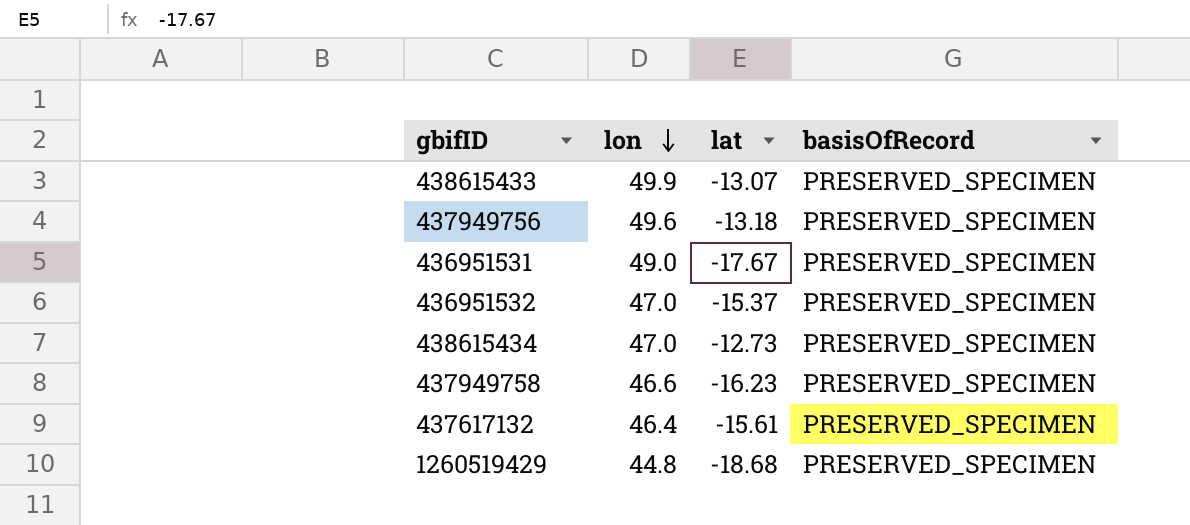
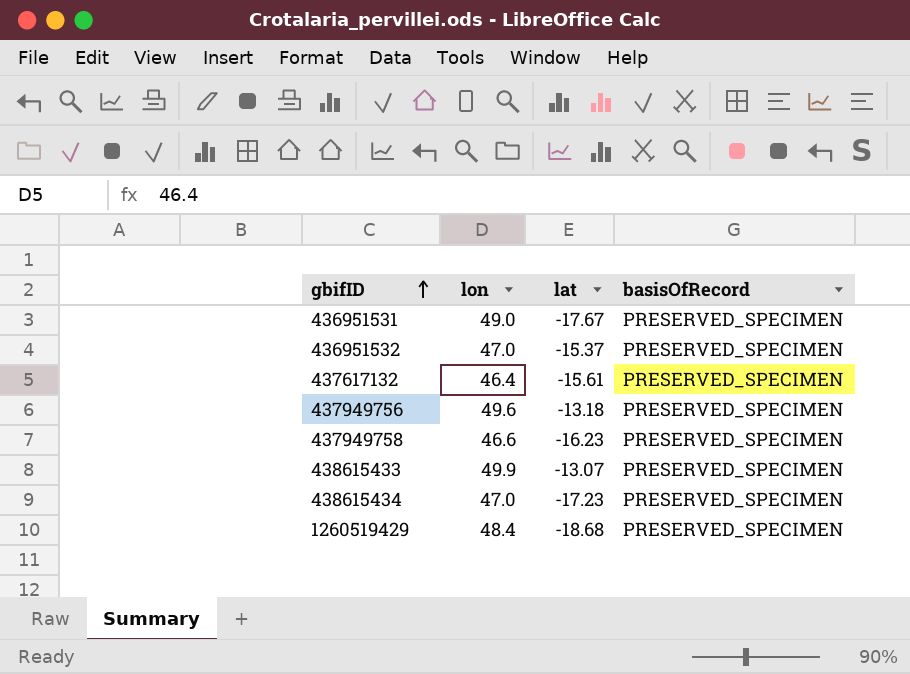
row order: lon descending -> gbifID ascending
438615434 | lat: -12.73 -> -17.23
1260519429 | lon: 44.8 -> 48.4

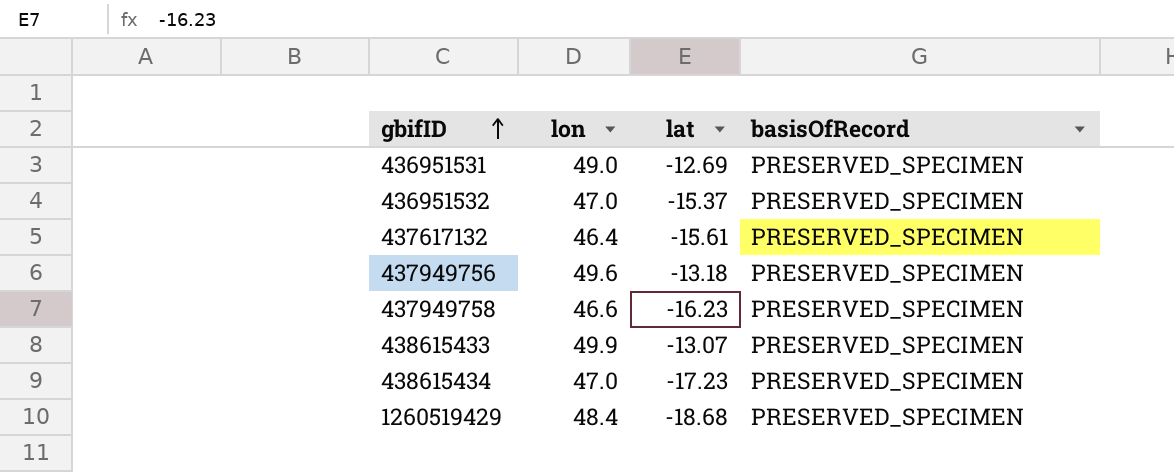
436951531 | lat: -17.67 -> -12.69

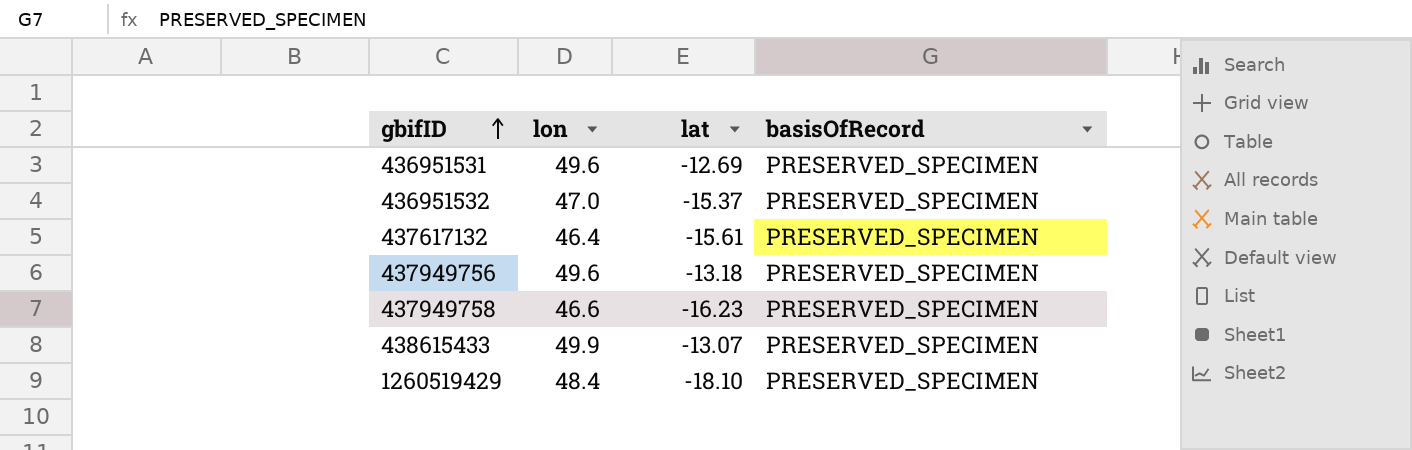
row 438615434: 47.0 | -17.23 | PRESERVED_SPECIMEN -> none
436951531 | lon: 49.0 -> 49.6
1260519429 | lat: -18.68 -> -18.10

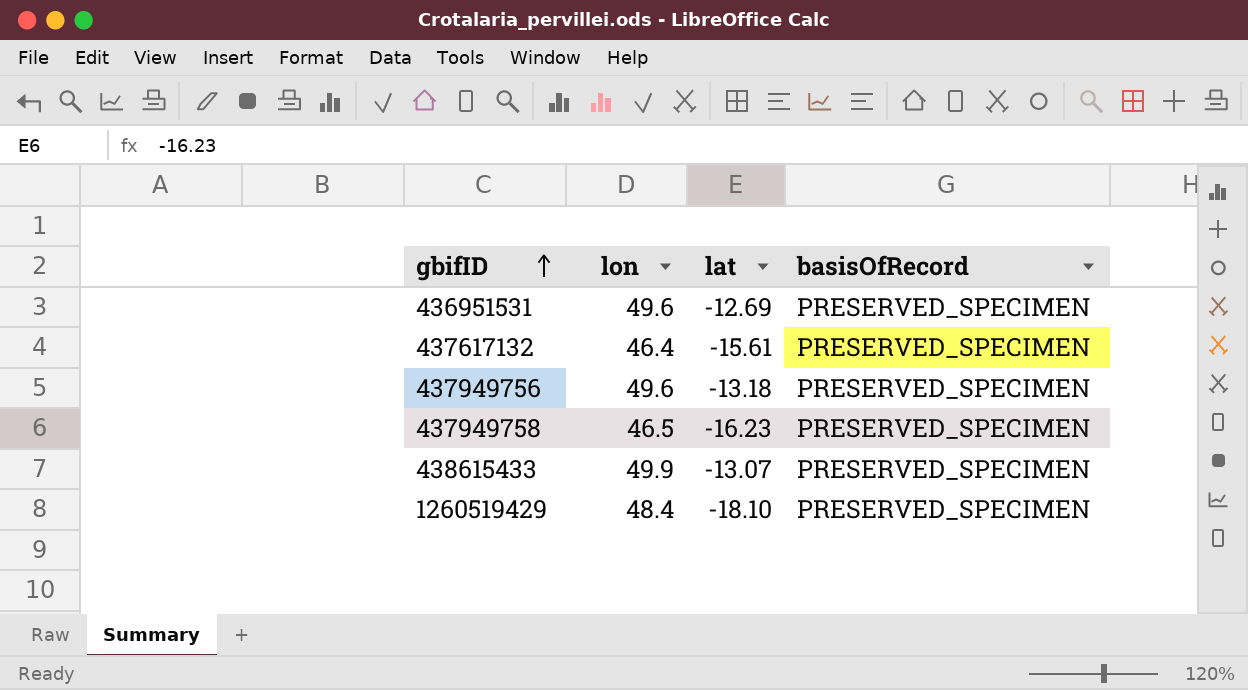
row 436951532: 47.0 | -15.37 | PRESERVED_SPECIMEN -> none
437949758 | lon: 46.6 -> 46.5

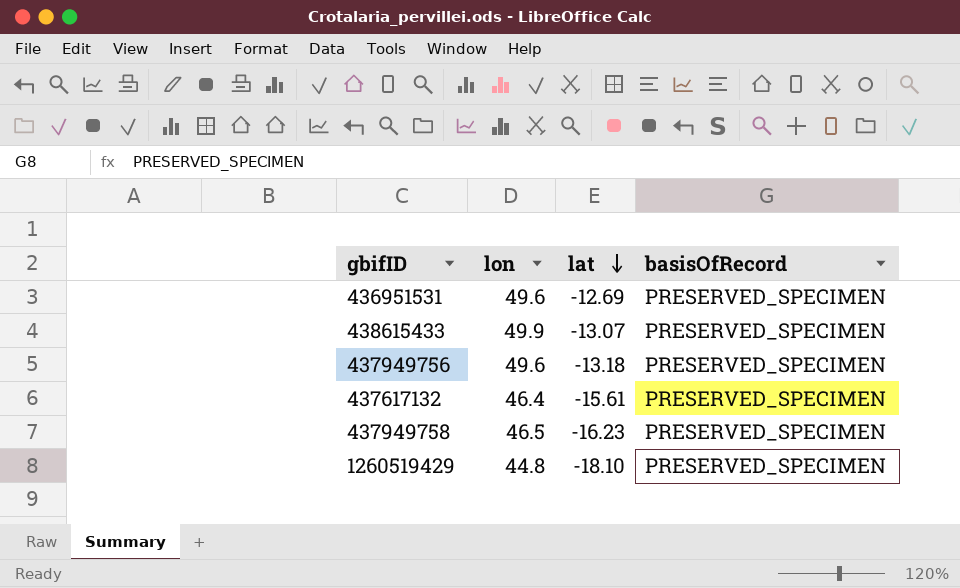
row order: gbifID ascending -> lat descending
1260519429 | lon: 48.4 -> 44.8

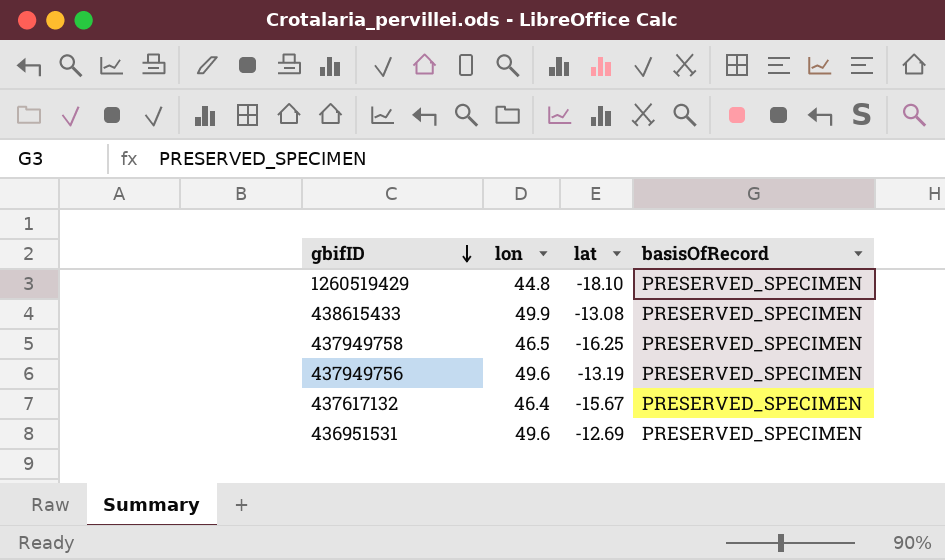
row order: lat descending -> gbifID descending
438615433 | lat: -13.07 -> -13.08
437949758 | lat: -16.23 -> -16.25
437949756 | lat: -13.18 -> -13.19
437617132 | lat: -15.61 -> -15.67

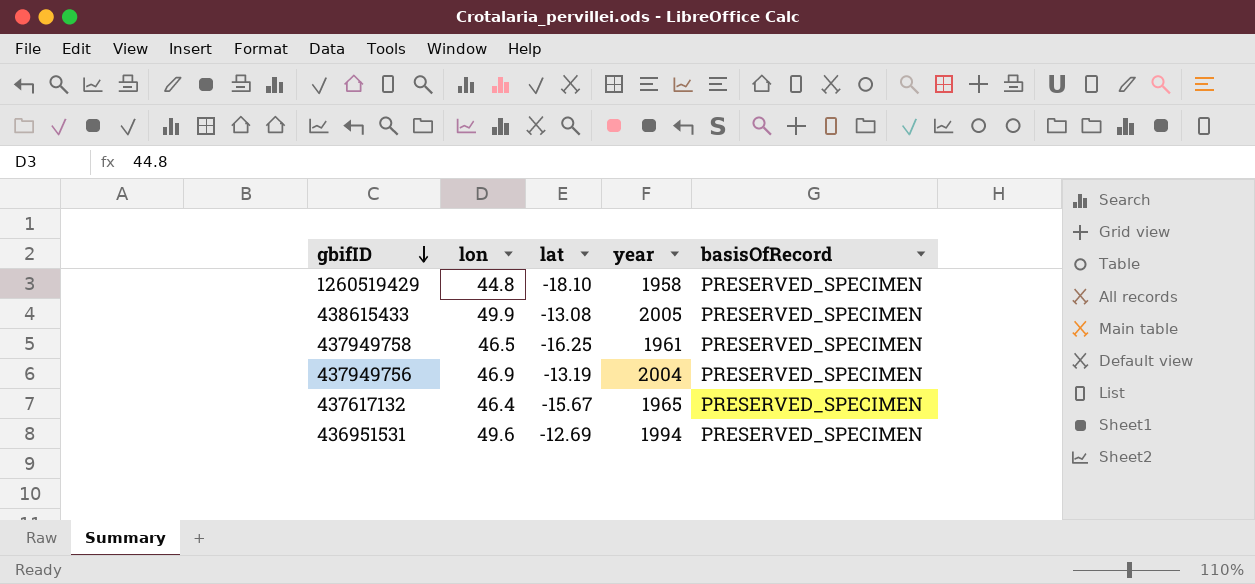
column year | position: none -> 4
437949756 | lon: 49.6 -> 46.9

